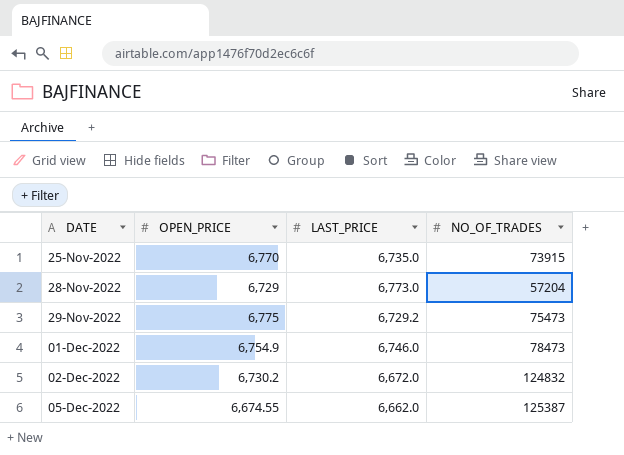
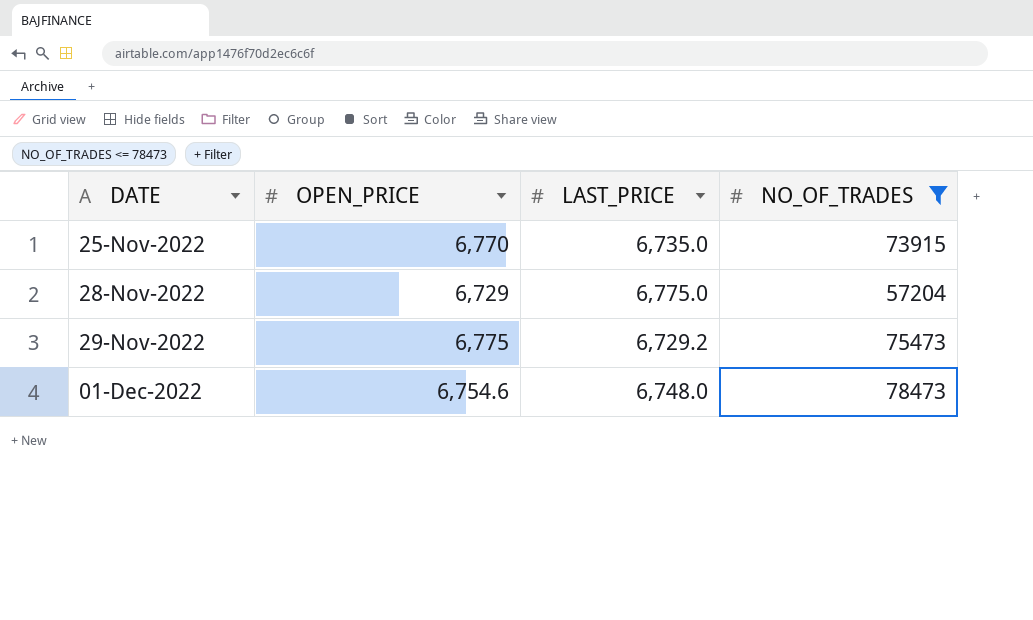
filter: none -> NO_OF_TRADES <= 78473
28-Nov-2022 | LAST_PRICE: 6,773.0 -> 6,775.0
01-Dec-2022 | OPEN_PRICE: 6,754.9 -> 6,754.6
01-Dec-2022 | LAST_PRICE: 6,746.0 -> 6,748.0

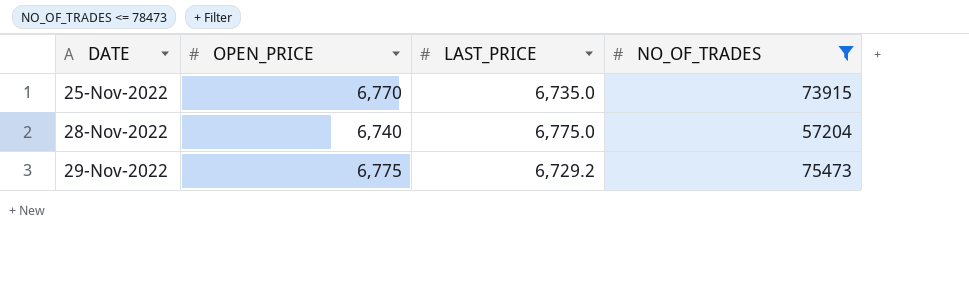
row 01-Dec-2022: 6,754.6 | 6,748.0 | 78473 -> none
28-Nov-2022 | OPEN_PRICE: 6,729 -> 6,740

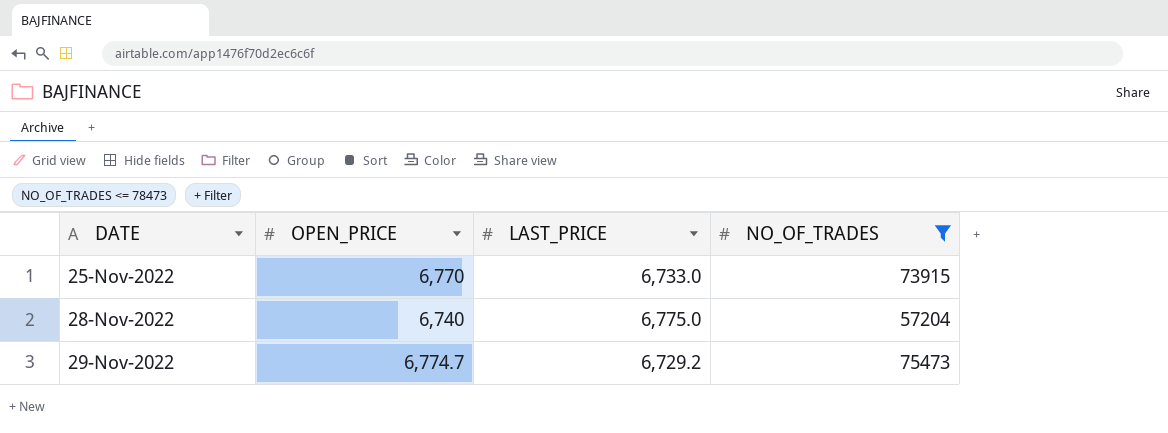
25-Nov-2022 | LAST_PRICE: 6,735.0 -> 6,733.0
29-Nov-2022 | OPEN_PRICE: 6,775 -> 6,774.7

